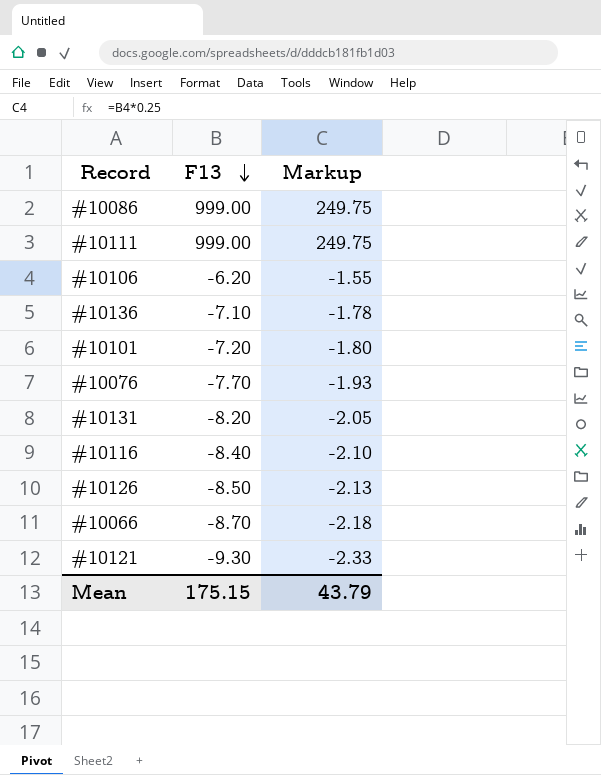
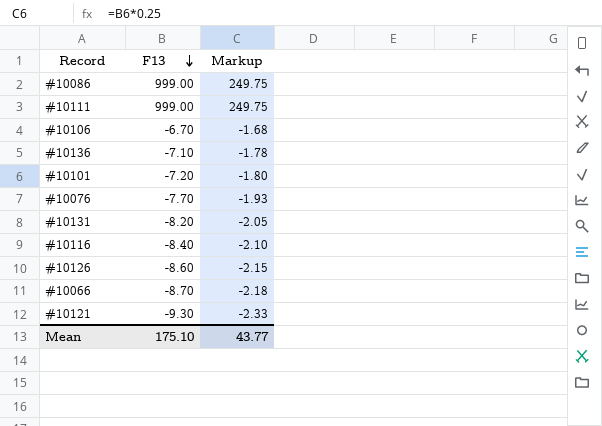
#10106 | F13: -6.20 -> -6.70
#10106 | Markup: -1.55 -> -1.68
#10126 | F13: -8.50 -> -8.60
#10126 | Markup: -2.13 -> -2.15
Mean | F13: 175.15 -> 175.10
Mean | Markup: 43.79 -> 43.77

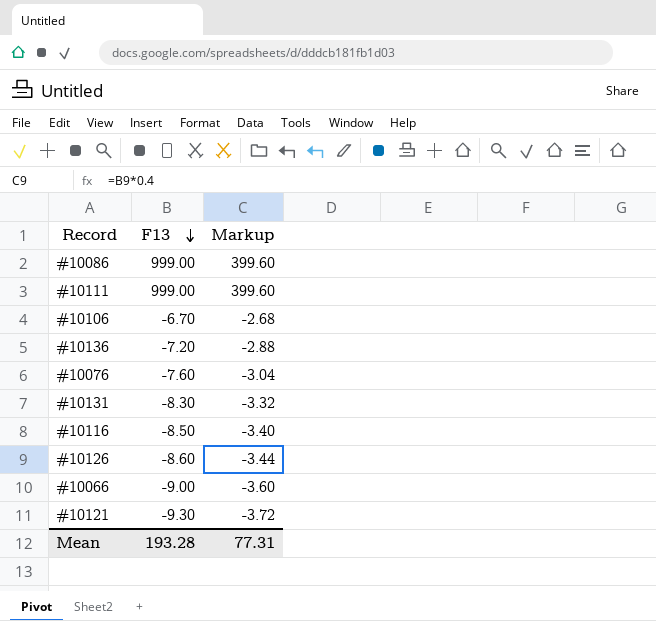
column Markup | formula: [F13] * 0.25 -> [F13] * 0.4
row #10101: -7.20 | -1.80 -> none
#10136 | F13: -7.10 -> -7.20
#10076 | F13: -7.70 -> -7.60
#10131 | F13: -8.20 -> -8.30
#10116 | F13: -8.40 -> -8.50
#10066 | F13: -8.70 -> -9.00
Mean | F13: 175.10 -> 193.28
Mean | Markup: 43.77 -> 77.31

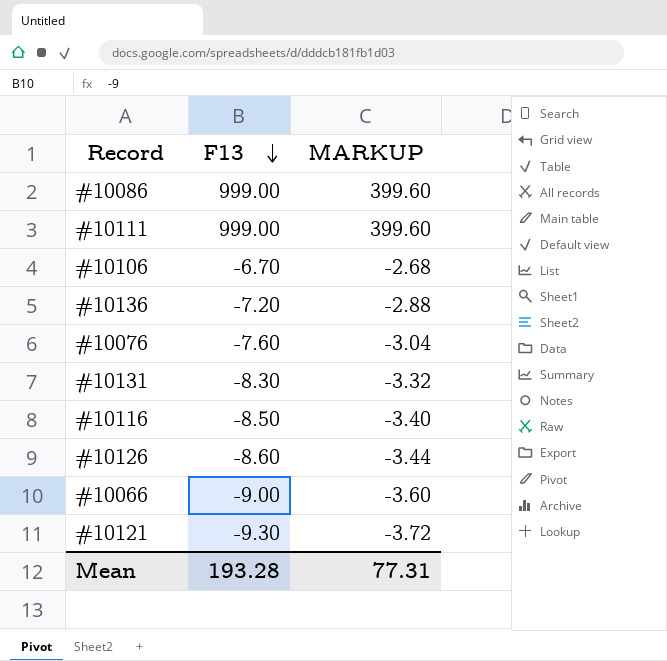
column name: Markup -> MARKUP

